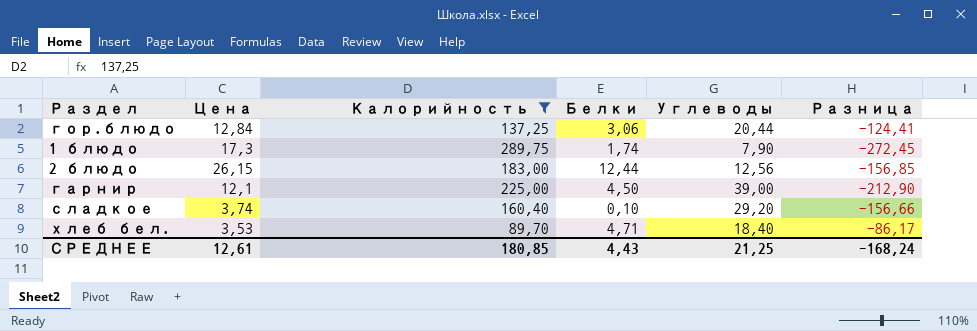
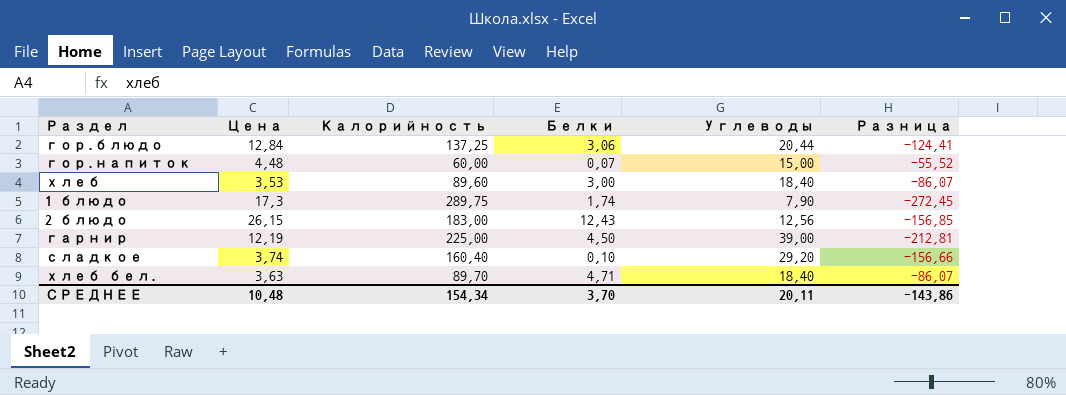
filter: Калорийность >= 89,70 -> none
2 блюдо | Белки: 12,44 -> 12,43
гарнир | Цена: 12,1 -> 12,19
гарнир | Разница: -212,90 -> -212,81
хлеб бел. | Цена: 3,53 -> 3,63
хлеб бел. | Разница: -86,17 -> -86,07
СРЕДНЕЕ | Цена: 12,61 -> 10,48
СРЕДНЕЕ | Калорийность: 180,85 -> 154,34
СРЕДНЕЕ | Белки: 4,43 -> 3,70
СРЕДНЕЕ | Углеводы: 21,25 -> 20,11
СРЕДНЕЕ | Разница: -168,24 -> -143,86

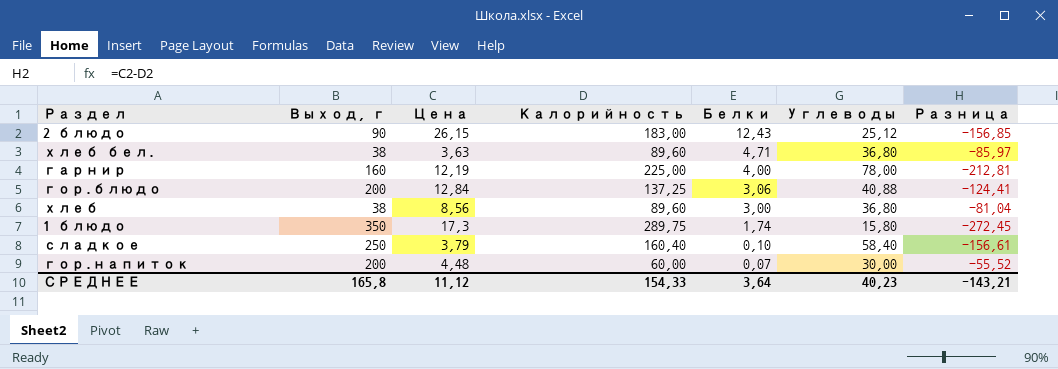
row order: none -> Белки descending
column Выход, г | position: none -> 2
2 блюдо | Углеводы: 12,56 -> 25,12
хлеб бел. | Калорийность: 89,70 -> 89,60
хлеб бел. | Углеводы: 18,40 -> 36,80
хлеб бел. | Разница: -86,07 -> -85,97
гарнир | Белки: 4,50 -> 4,00
гарнир | Углеводы: 39,00 -> 78,00
гор.блюдо | Углеводы: 20,44 -> 40,88
хлеб | Цена: 3,53 -> 8,56
хлеб | Углеводы: 18,40 -> 36,80
хлеб | Разница: -86,07 -> -81,04
1 блюдо | Углеводы: 7,90 -> 15,80
сладкое | Цена: 3,74 -> 3,79
сладкое | Углеводы: 29,20 -> 58,40
сладкое | Разница: -156,66 -> -156,61
гор.напиток | Углеводы: 15,00 -> 30,00
СРЕДНЕЕ | Цена: 10,48 -> 11,12
СРЕДНЕЕ | Калорийность: 154,34 -> 154,33
СРЕДНЕЕ | Белки: 3,70 -> 3,64
СРЕДНЕЕ | Углеводы: 20,11 -> 40,23
СРЕДНЕЕ | Разница: -143,86 -> -143,21

